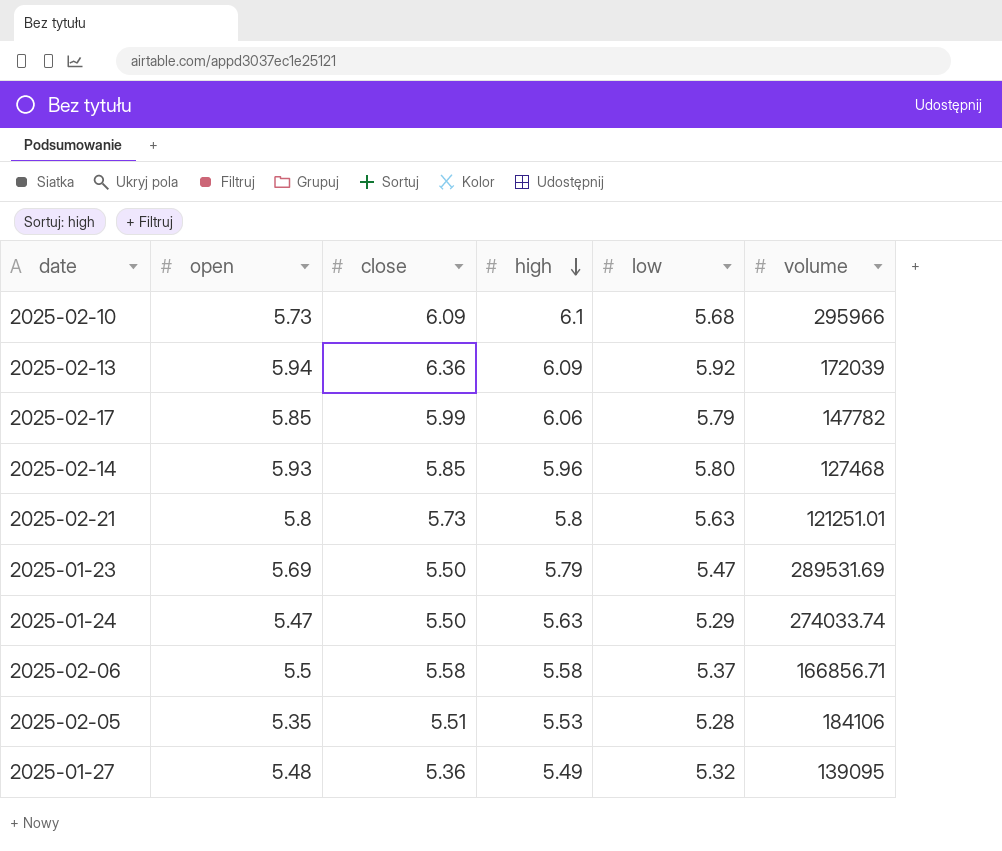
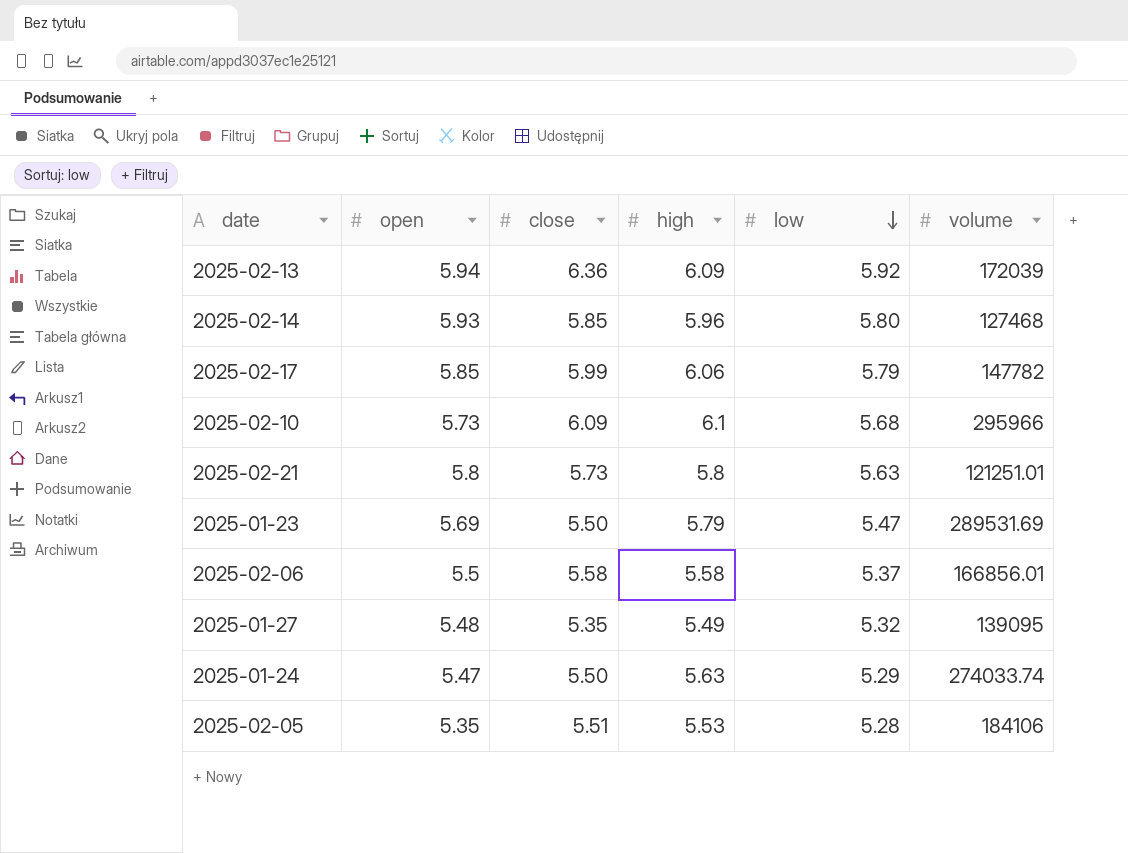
row order: high descending -> low descending
2025-02-06 | volume: 166856.71 -> 166856.01
2025-01-27 | close: 5.36 -> 5.35

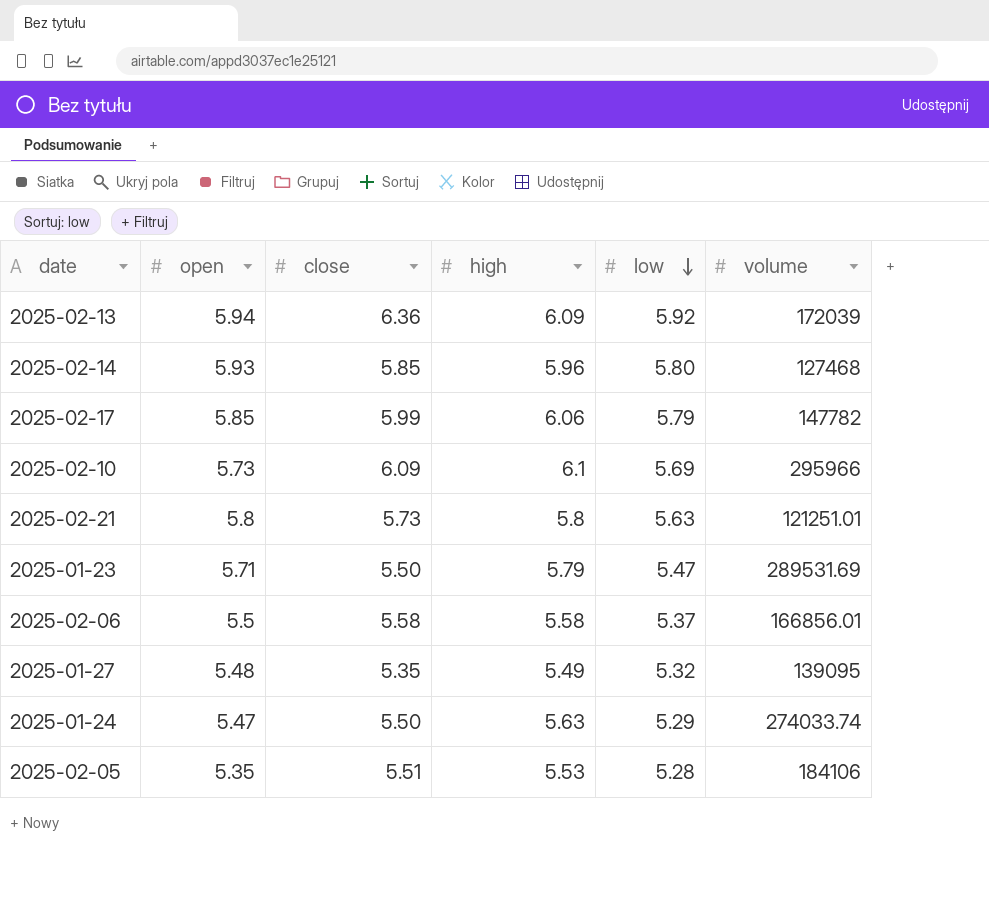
2025-02-10 | low: 5.68 -> 5.69
2025-01-23 | open: 5.69 -> 5.71

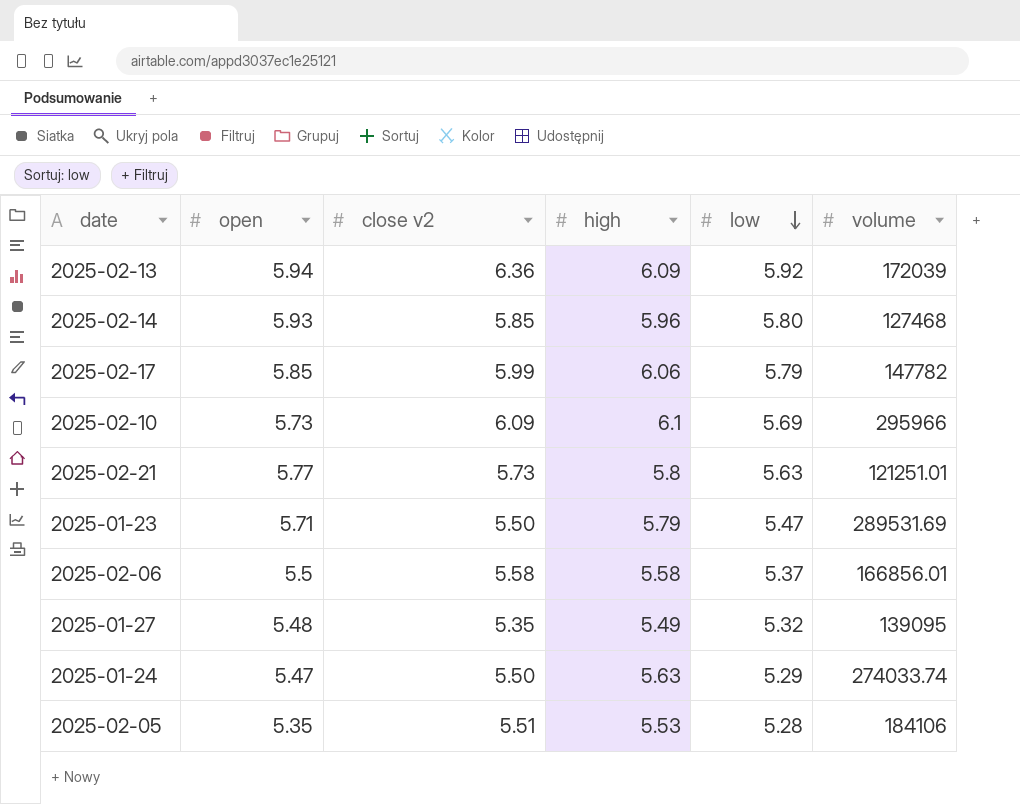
column name: close -> close v2
2025-02-21 | open: 5.8 -> 5.77

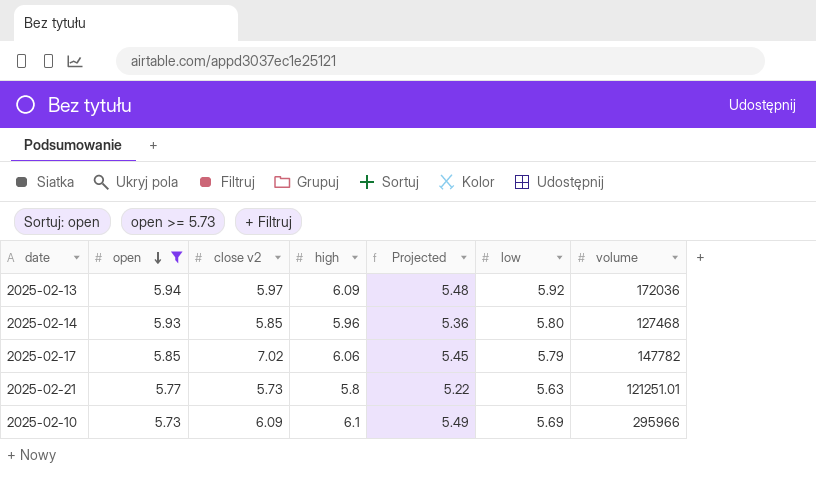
filter: none -> open >= 5.73
row order: low descending -> open descending
column Projected | formula: none -> [high] * 0.9
2025-02-13 | close v2: 6.36 -> 5.97
2025-02-13 | volume: 172039 -> 172036
2025-02-17 | close v2: 5.99 -> 7.02

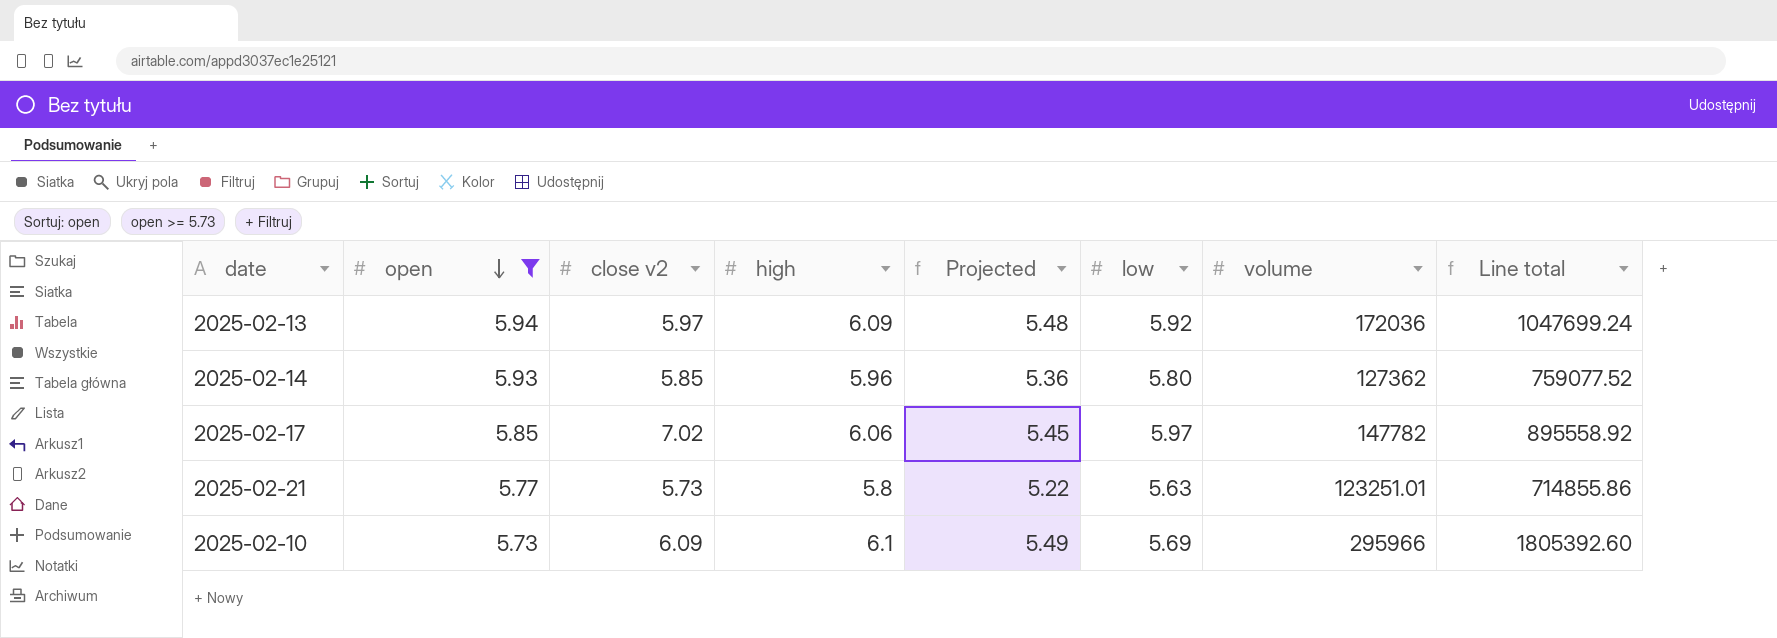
column Line total | formula: none -> [high] * [volume]
2025-02-14 | volume: 127468 -> 127362
2025-02-17 | low: 5.79 -> 5.97
2025-02-21 | volume: 121251.01 -> 123251.01

